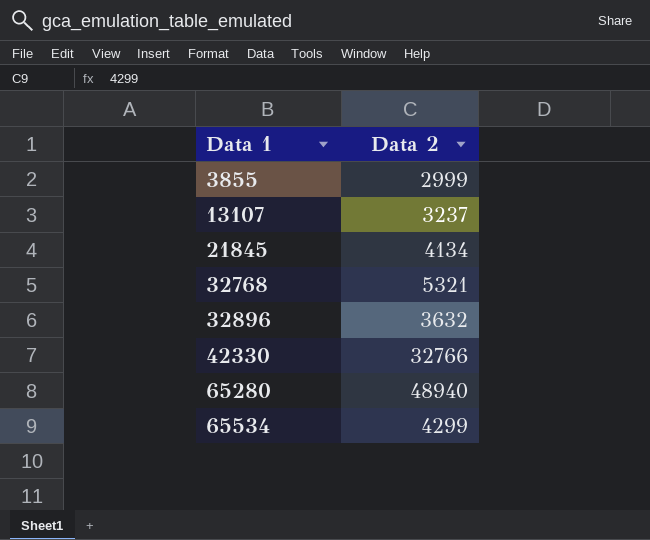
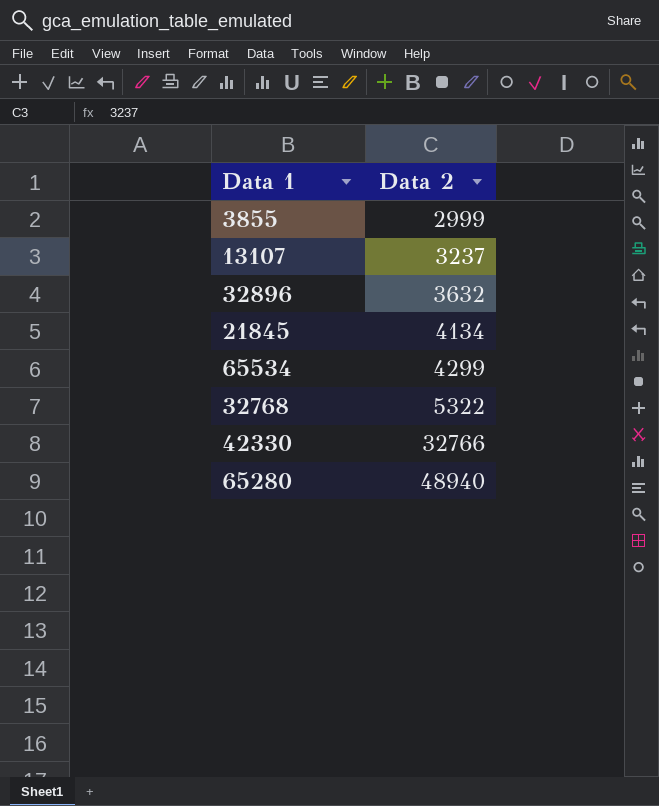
row order: Data 1 ascending -> Data 2 ascending
32768 | Data 2: 5321 -> 5322

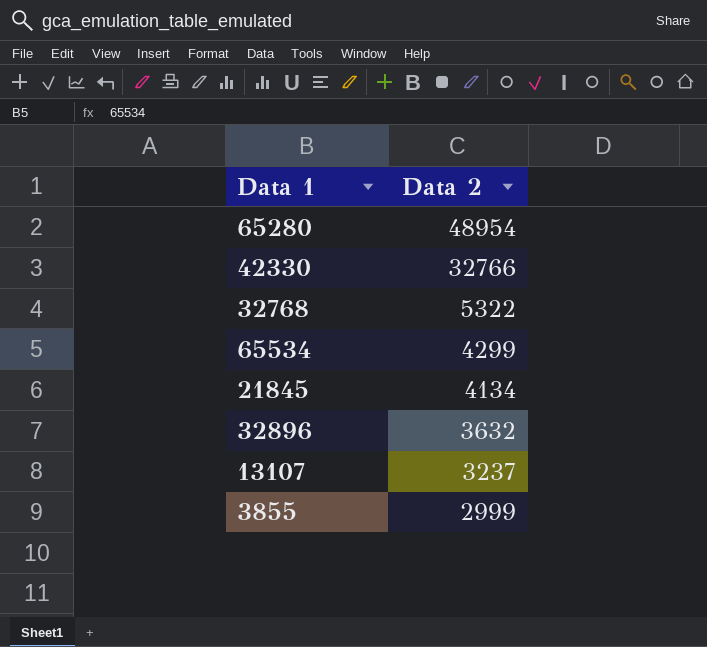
row order: Data 2 ascending -> Data 2 descending
65280 | Data 2: 48940 -> 48954

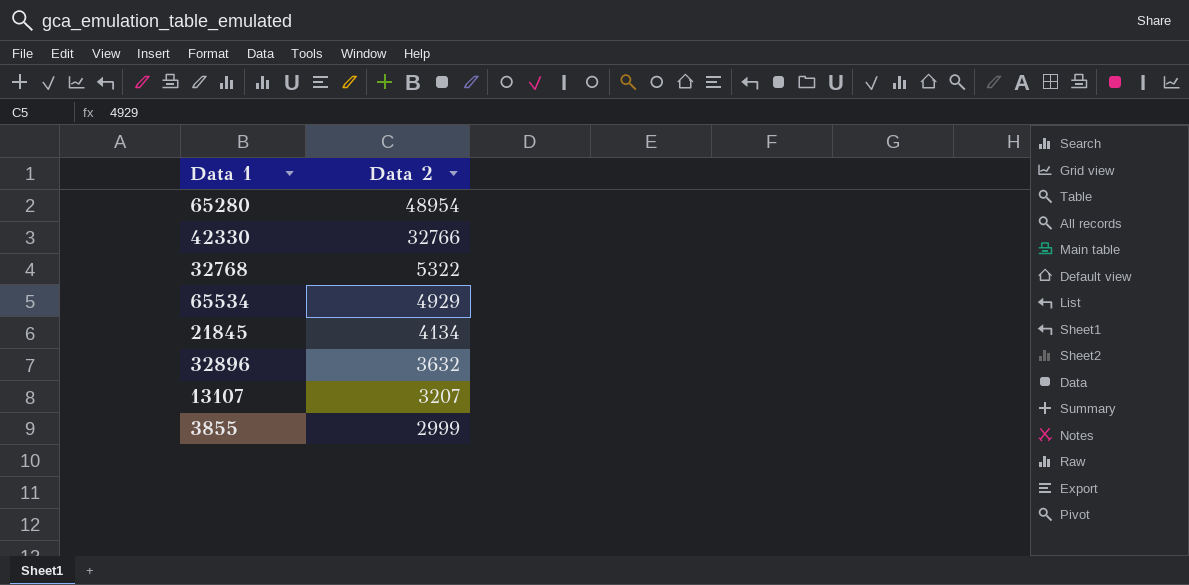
65534 | Data 2: 4299 -> 4929
13107 | Data 2: 3237 -> 3207

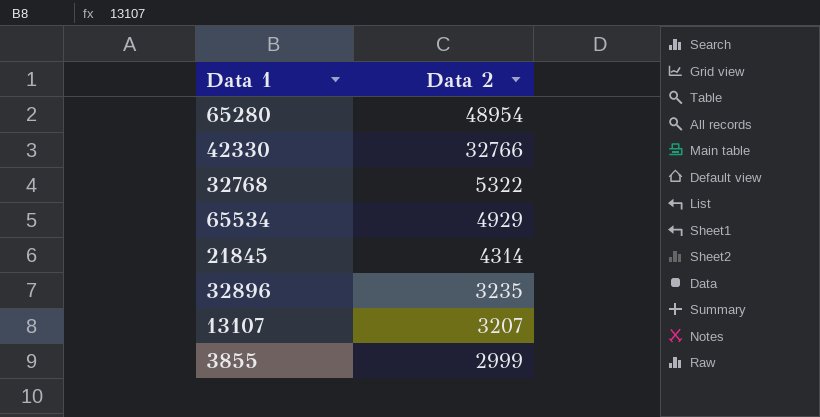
21845 | Data 2: 4134 -> 4314
32896 | Data 2: 3632 -> 3235

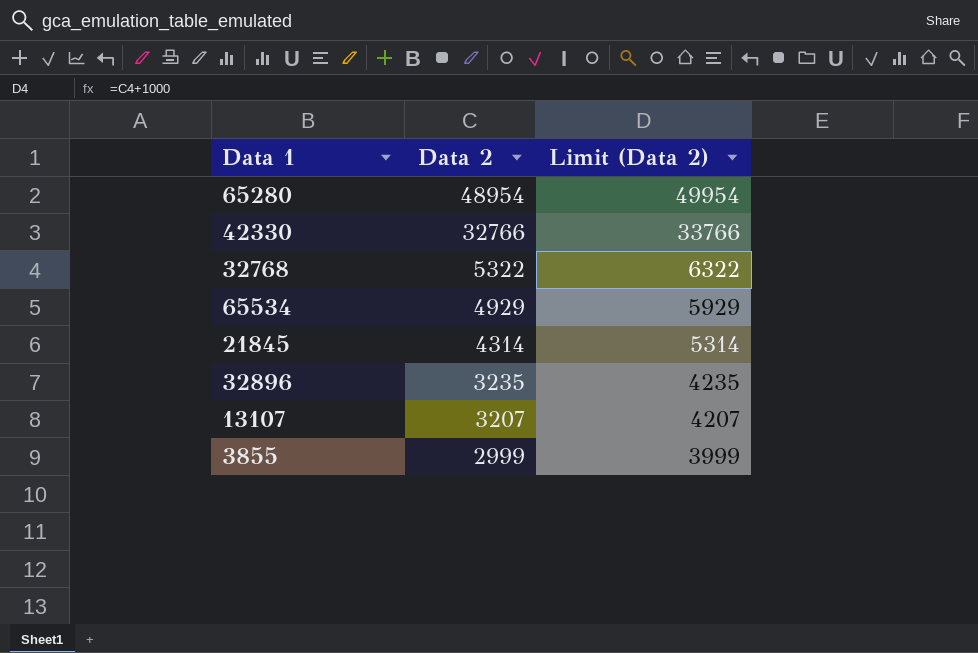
column Limit (Data 2) | formula: none -> [Data 2] + 1000

